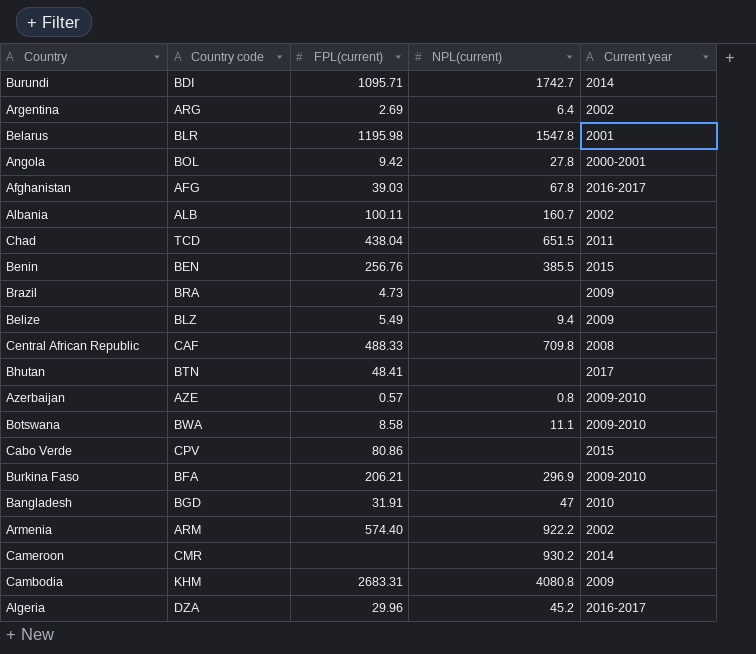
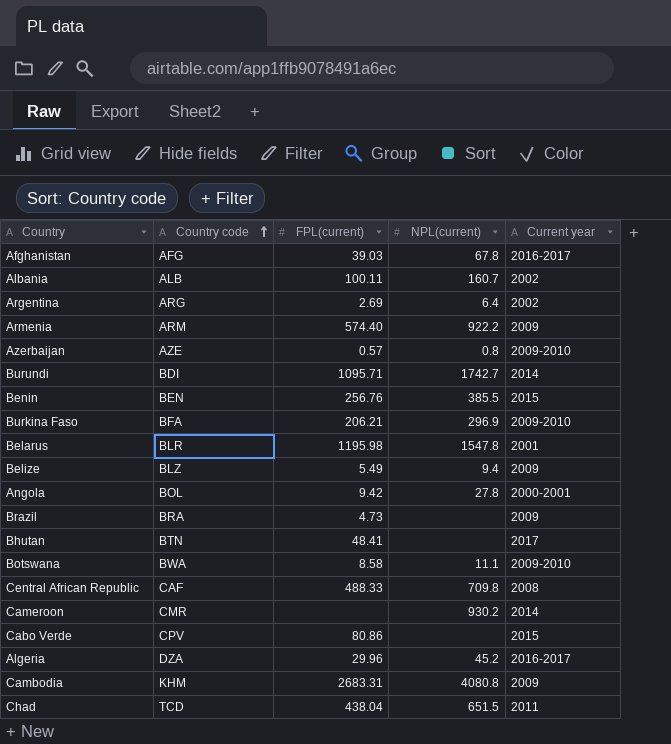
row order: none -> Country code ascending
row Bangladesh: BGD | 31.91 | 47 | 2010 -> none
Armenia | Current year: 2002 -> 2009

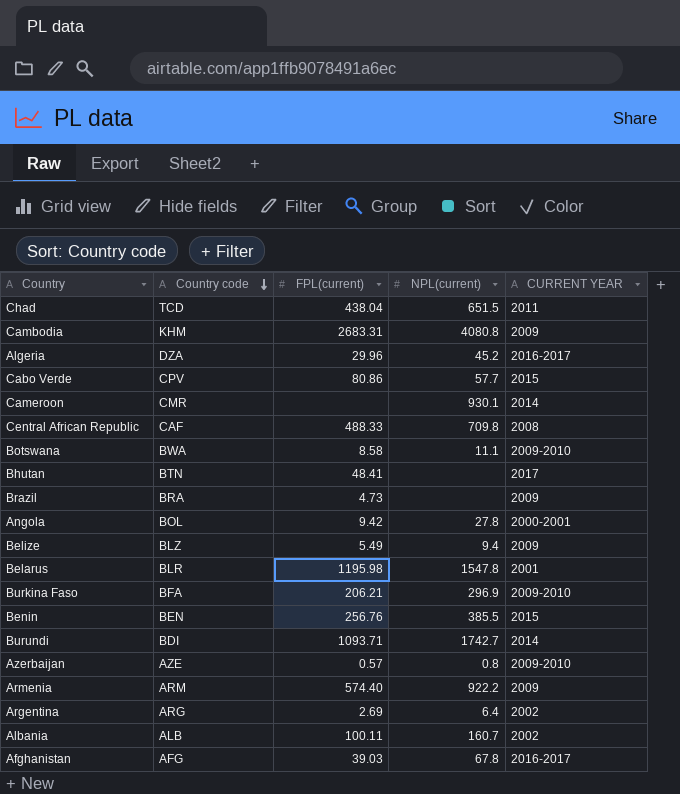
row order: Country code ascending -> Country code descending
column name: Current year -> CURRENT YEAR
Cabo Verde | NPL(current): none -> 57.7
Cameroon | NPL(current): 930.2 -> 930.1
Burundi | FPL(current): 1095.71 -> 1093.71

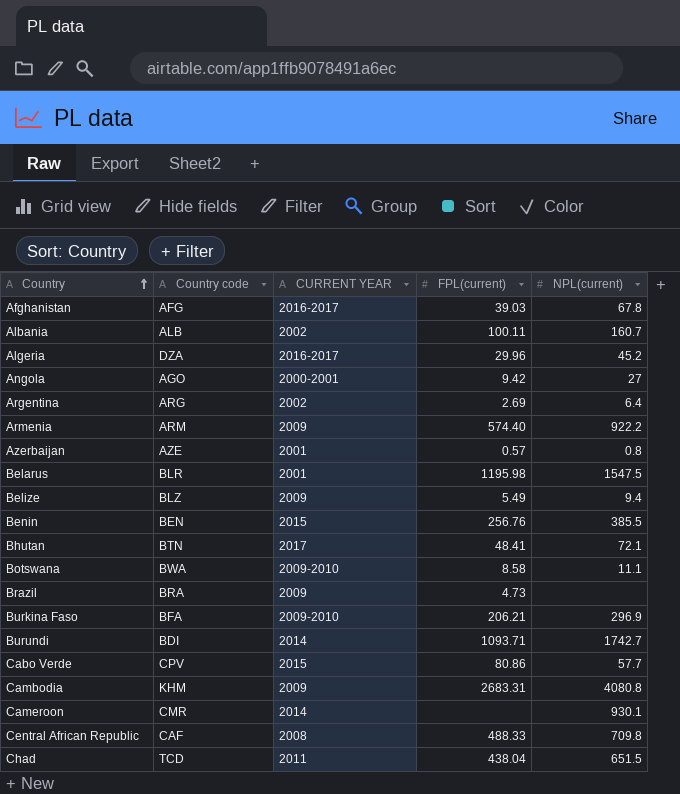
row order: Country code descending -> Country ascending
column CURRENT YEAR | position: 5 -> 3
Angola | Country code: BOL -> AGO
Angola | NPL(current): 27.8 -> 27
Azerbaijan | CURRENT YEAR: 2009-2010 -> 2001
Belarus | NPL(current): 1547.8 -> 1547.5
Bhutan | NPL(current): none -> 72.1

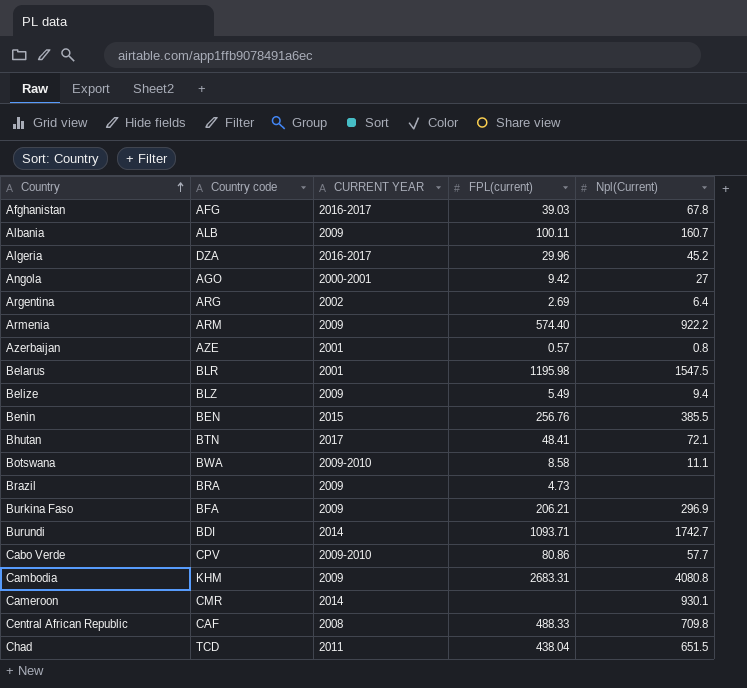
column name: NPL(current) -> Npl(Current)
Albania | CURRENT YEAR: 2002 -> 2009
Burkina Faso | CURRENT YEAR: 2009-2010 -> 2009
Cabo Verde | CURRENT YEAR: 2015 -> 2009-2010

